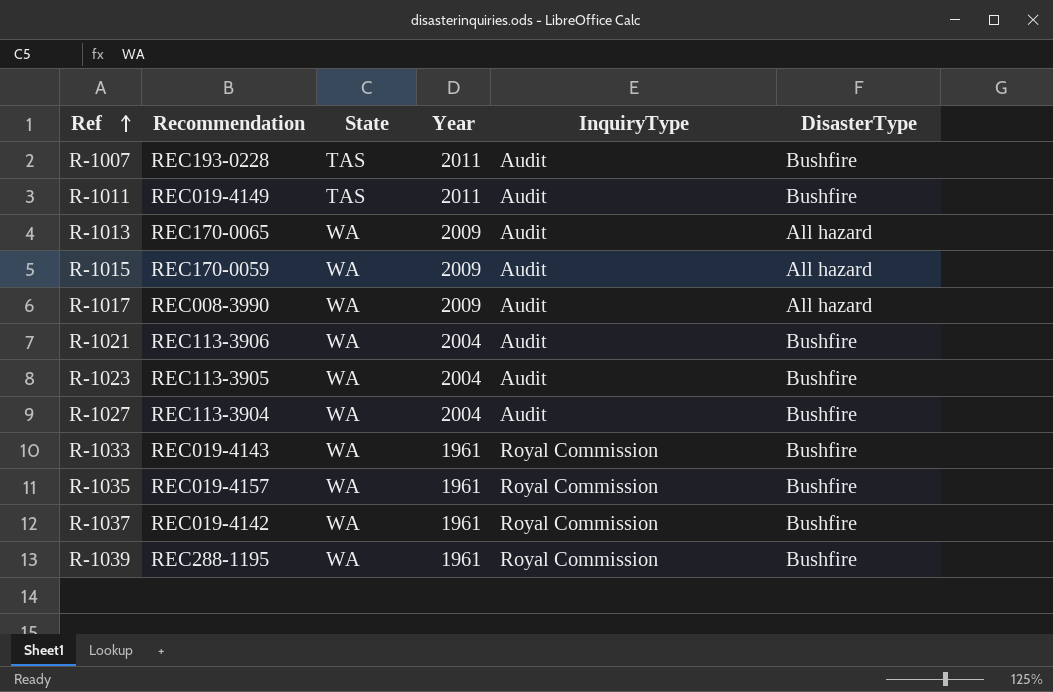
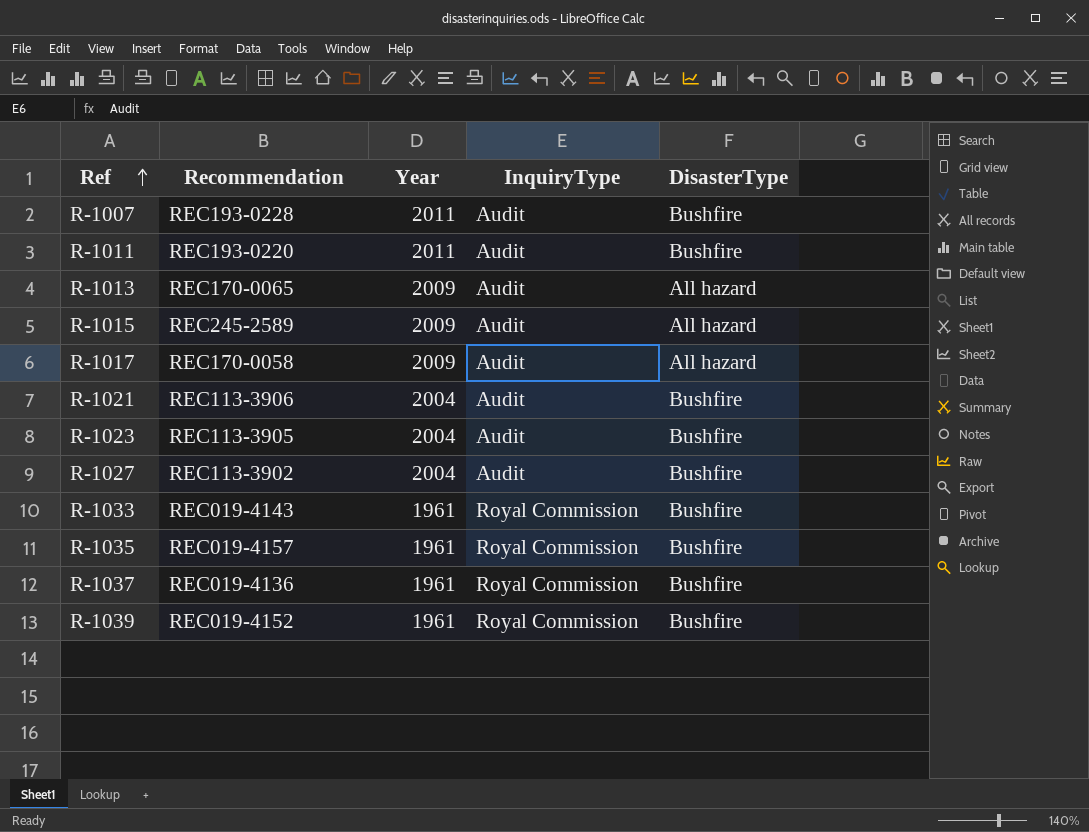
column State | position: 3 -> none
R-1011 | Recommendation: REC019-4149 -> REC193-0220
R-1015 | Recommendation: REC170-0059 -> REC245-2589
R-1017 | Recommendation: REC008-3990 -> REC170-0058
R-1027 | Recommendation: REC113-3904 -> REC113-3902
R-1037 | Recommendation: REC019-4142 -> REC019-4136
R-1039 | Recommendation: REC288-1195 -> REC019-4152

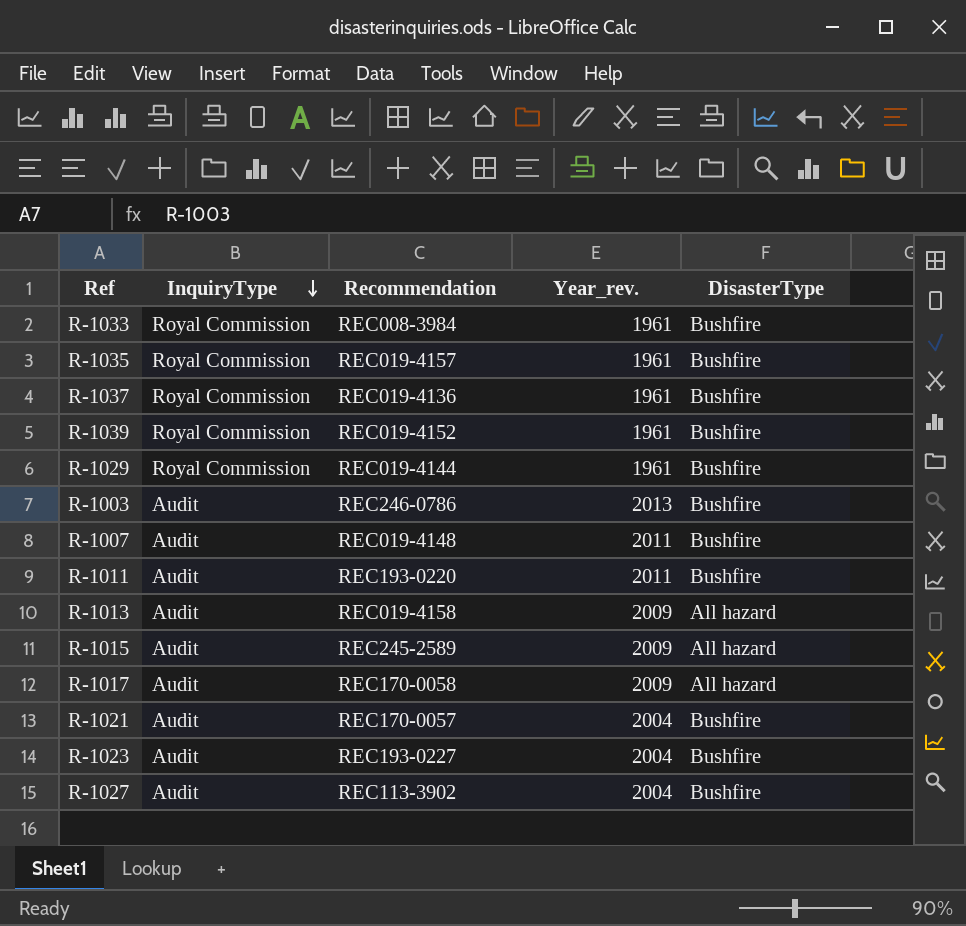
row order: Ref ascending -> InquiryType descending
column InquiryType | position: 4 -> 2
column name: Year -> Year_rev.
R-1033 | Recommendation: REC019-4143 -> REC008-3984
row R-1029: none -> Royal Commission | REC019-4144 | 1961 | Bushfire
row R-1003: none -> Audit | REC246-0786 | 2013 | Bushfire
R-1007 | Recommendation: REC193-0228 -> REC019-4148
R-1013 | Recommendation: REC170-0065 -> REC019-4158
R-1021 | Recommendation: REC113-3906 -> REC170-0057
R-1023 | Recommendation: REC113-3905 -> REC193-0227

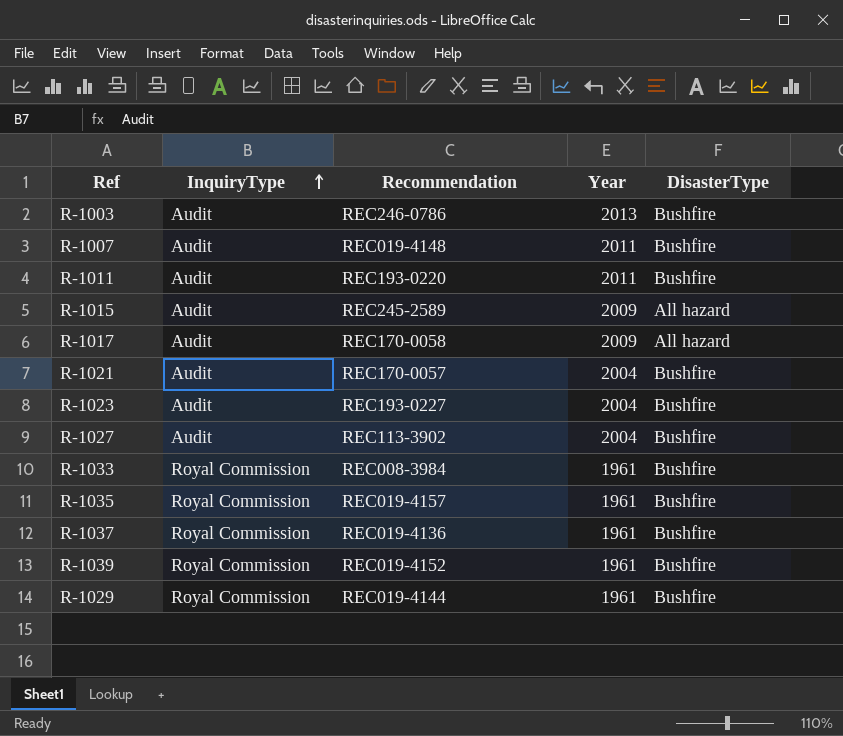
row order: InquiryType descending -> InquiryType ascending
column name: Year_rev. -> Year
row R-1013: Audit | REC019-4158 | 2009 | All hazard -> none

